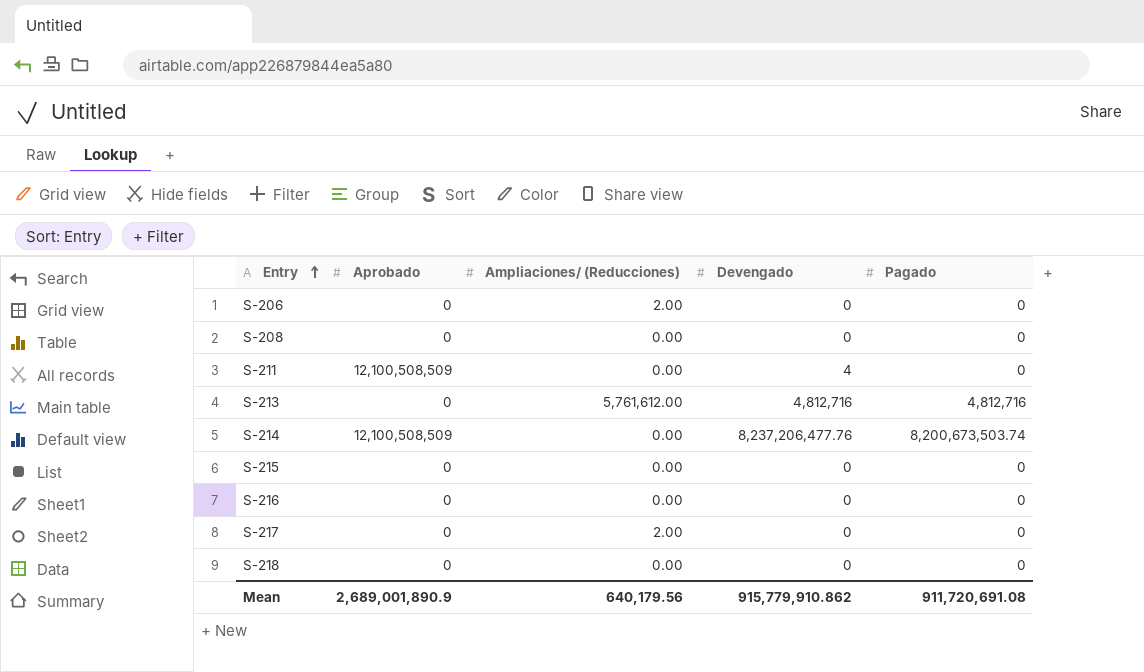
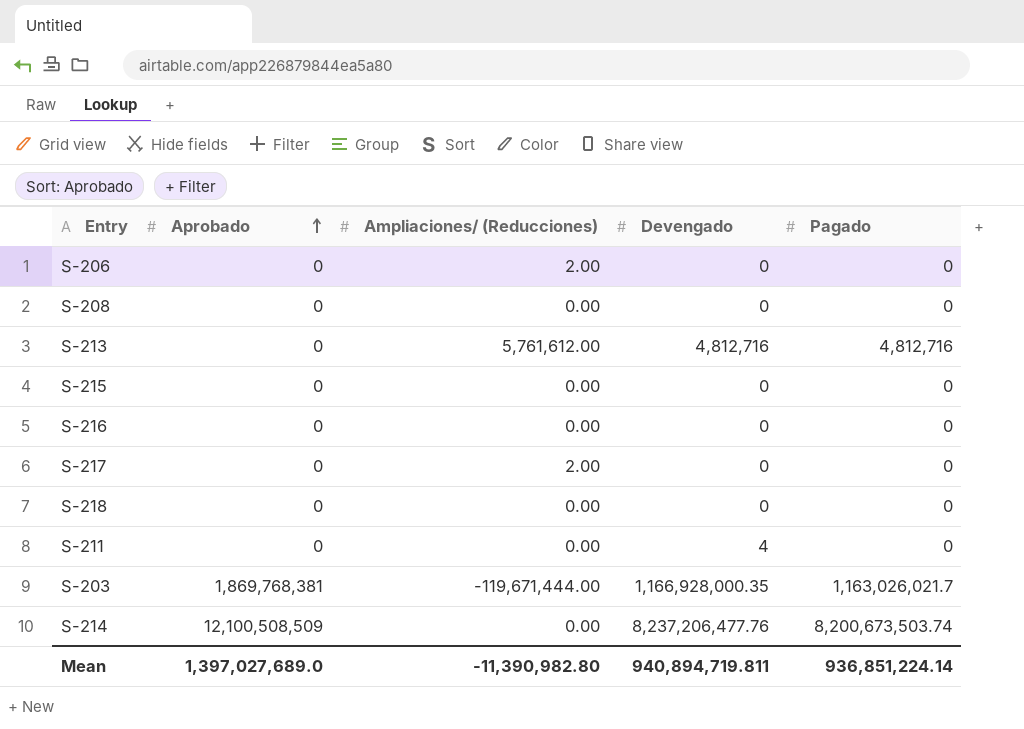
row order: Entry ascending -> Aprobado ascending
S-211 | Aprobado: 12,100,508,509 -> 0
row S-203: none -> 1,869,768,381 | -119,671,444.00 | 1,166,928,000.35 | 1,163,026,021.7
Mean | Aprobado: 2,689,001,890.9 -> 1,397,027,689.0
Mean | Ampliaciones/ (Reducciones): 640,179.56 -> -11,390,982.80
Mean | Devengado: 915,779,910.862 -> 940,894,719.811
Mean | Pagado: 911,720,691.08 -> 936,851,224.14

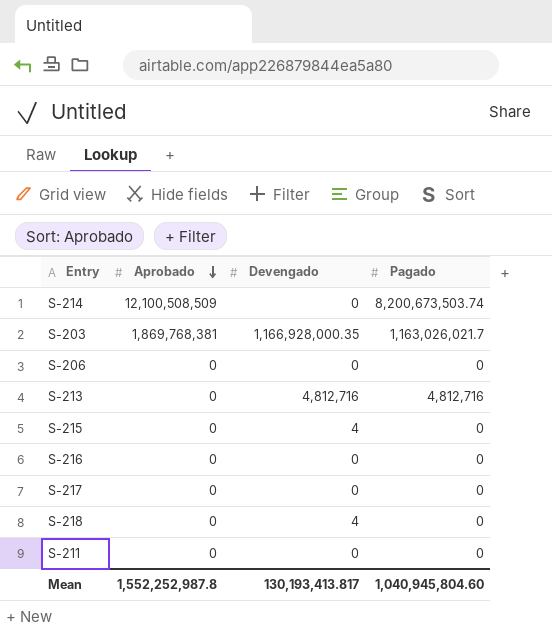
row order: Aprobado ascending -> Aprobado descending
column Ampliaciones/ (Reducciones) | position: 3 -> none
row S-208: 0 | 0.00 | 0 | 0 -> none
S-214 | Devengado: 8,237,206,477.76 -> 0
S-215 | Devengado: 0 -> 4
S-218 | Devengado: 0 -> 4
S-211 | Devengado: 4 -> 0
Mean | Aprobado: 1,397,027,689.0 -> 1,552,252,987.8
Mean | Devengado: 940,894,719.811 -> 130,193,413.817
Mean | Pagado: 936,851,224.14 -> 1,040,945,804.60

